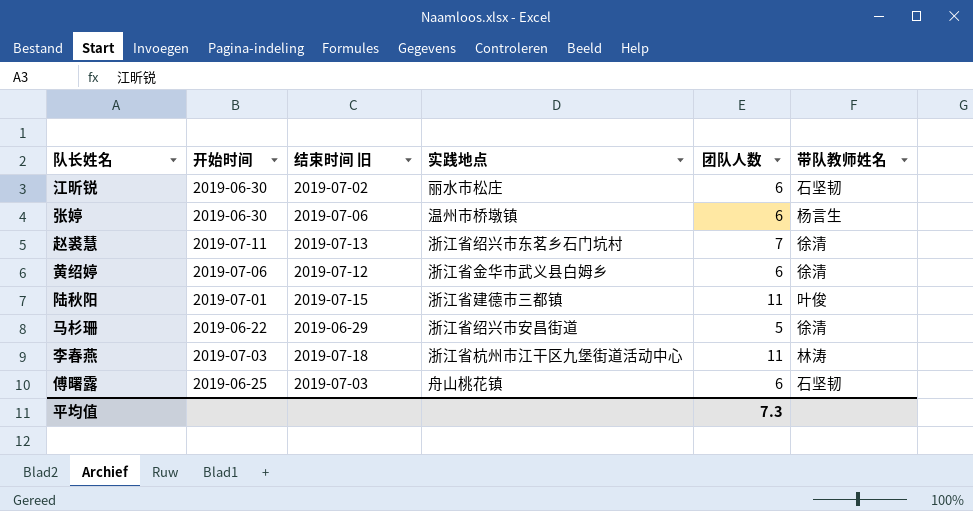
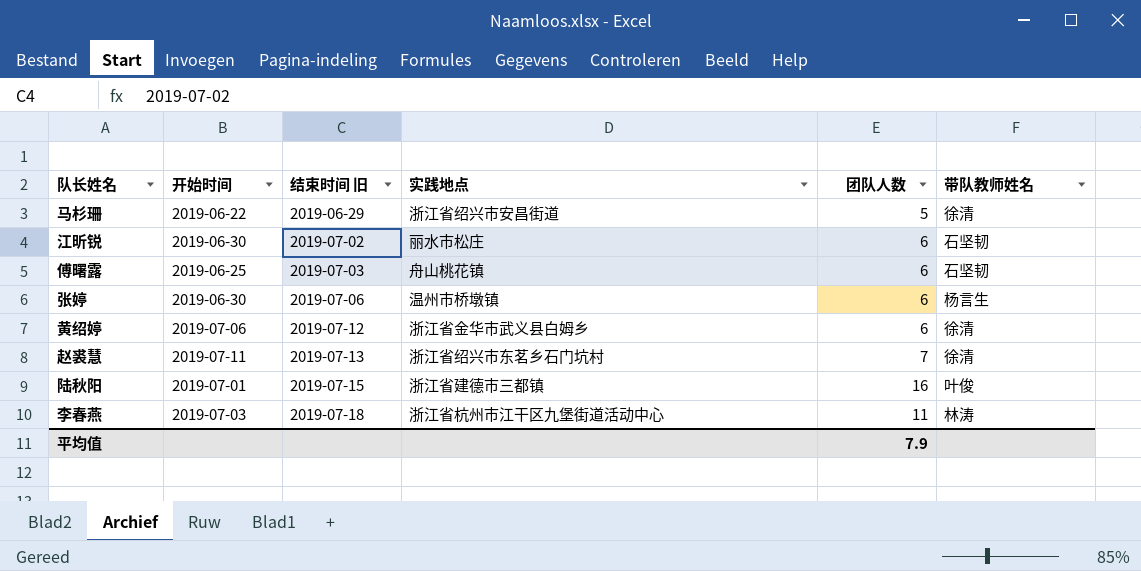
row order: none -> 结束时间 旧 ascending
陆秋阳 | 团队人数: 11 -> 16
平均值 | 团队人数: 7.3 -> 7.9

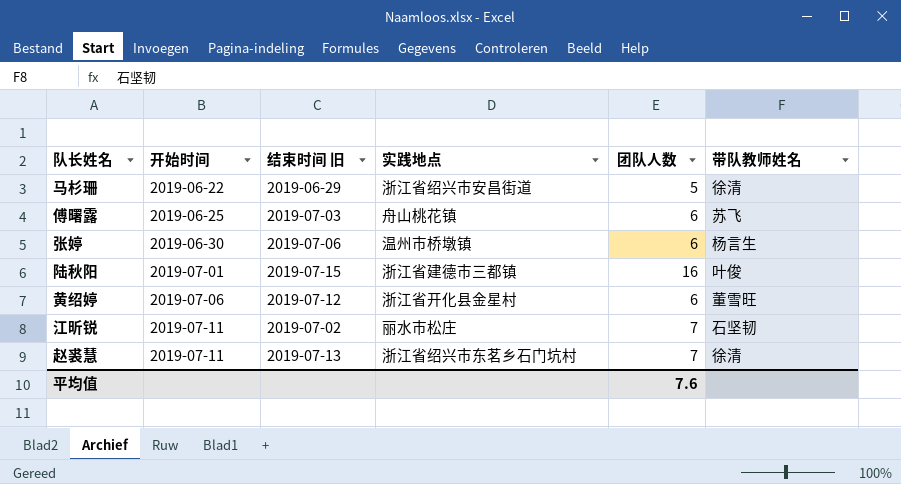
row order: 结束时间 旧 ascending -> 开始时间 ascending
row 李春燕: 2019-07-03 | 2019-07-18 | 浙江省杭州市江干区九堡街道活动中心 | 11 | 林涛 -> none
傅曙露 | 带队教师姓名: 石坚韧 -> 苏飞
黄绍婷 | 实践地点: 浙江省金华市武义县白姆乡 -> 浙江省开化县金星村
黄绍婷 | 带队教师姓名: 徐清 -> 董雪旺
江昕锐 | 开始时间: 2019-06-30 -> 2019-07-11
江昕锐 | 团队人数: 6 -> 7
平均值 | 团队人数: 7.9 -> 7.6

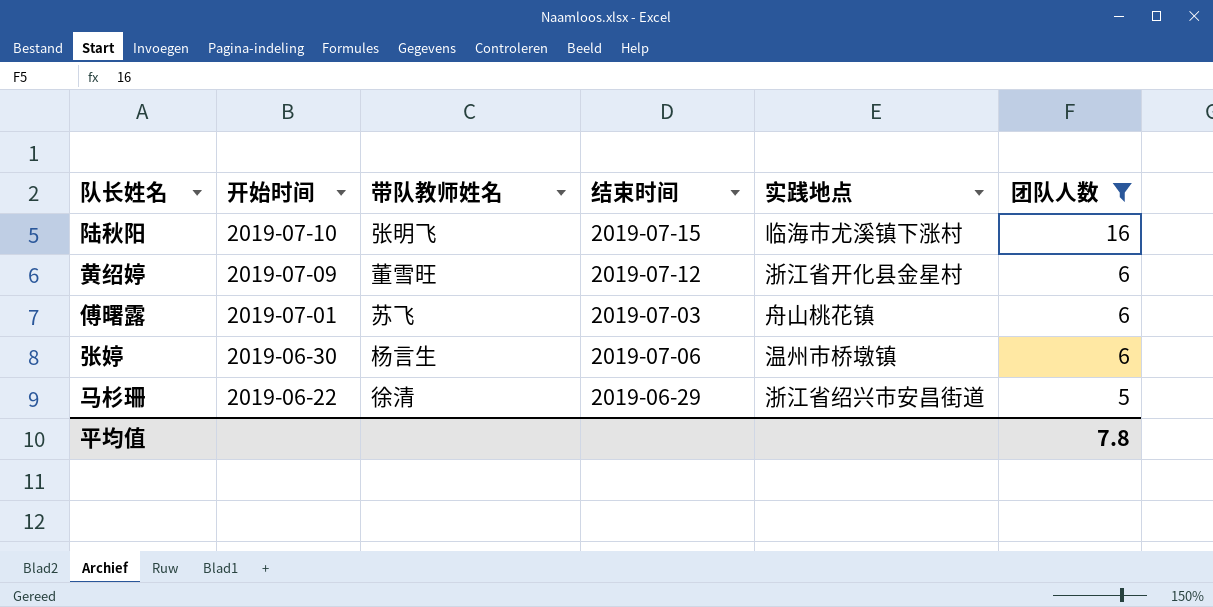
filter: none -> 团队人数 != 7
row order: 开始时间 ascending -> 开始时间 descending
column 带队教师姓名 | position: 6 -> 3
column name: 结束时间 旧 -> 结束时间
陆秋阳 | 开始时间: 2019-07-01 -> 2019-07-10
陆秋阳 | 带队教师姓名: 叶俊 -> 张明飞
陆秋阳 | 实践地点: 浙江省建德市三都镇 -> 临海市尤溪镇下涨村
黄绍婷 | 开始时间: 2019-07-06 -> 2019-07-09
傅曙露 | 开始时间: 2019-06-25 -> 2019-07-01
平均值 | 团队人数: 7.6 -> 7.8

